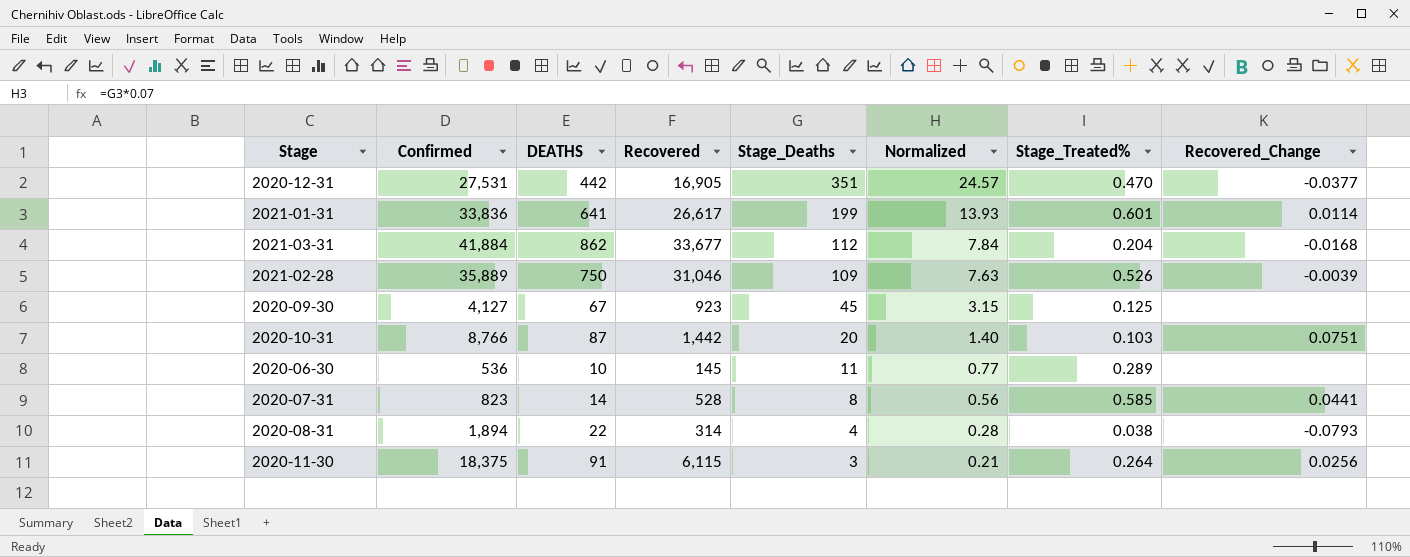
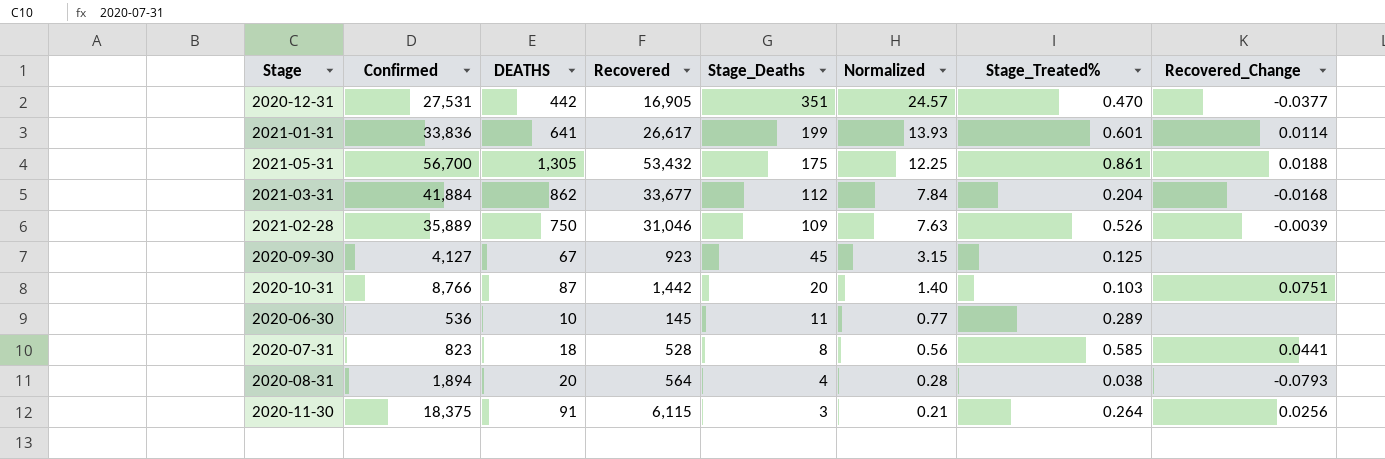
row 2021-05-31: none -> 56,700 | 1,305 | 53,432 | 175 | 12.25 | 0.861 | 0.0188
2020-07-31 | DEATHS: 14 -> 18
2020-08-31 | DEATHS: 22 -> 20
2020-08-31 | Recovered: 314 -> 564

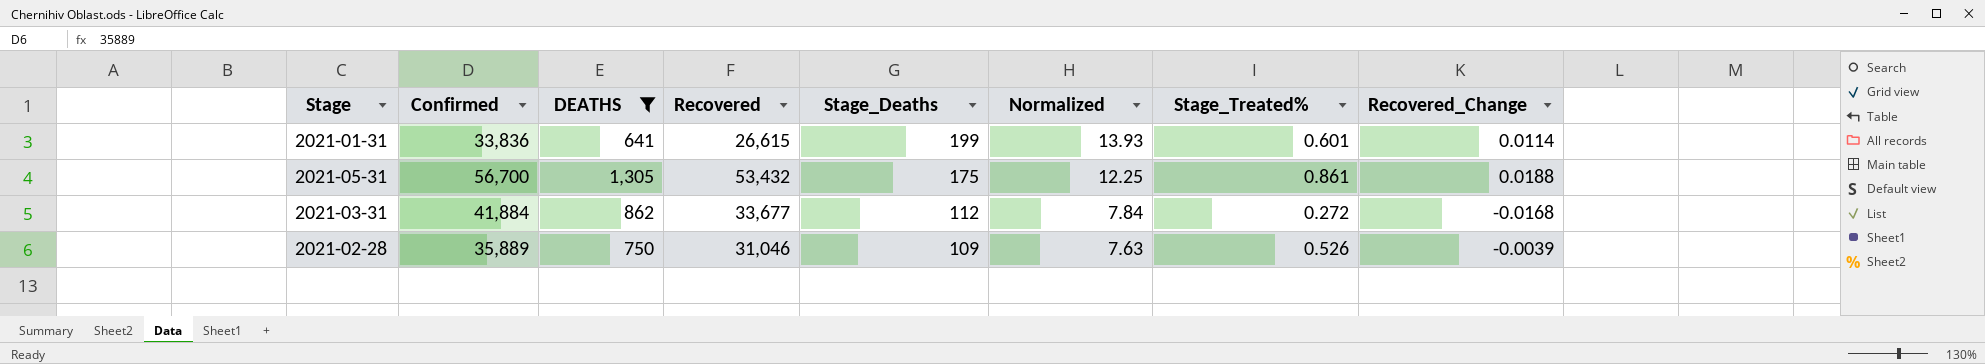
filter: none -> DEATHS >= 641
2021-01-31 | Recovered: 26,617 -> 26,615
2021-03-31 | Stage_Treated%: 0.204 -> 0.272

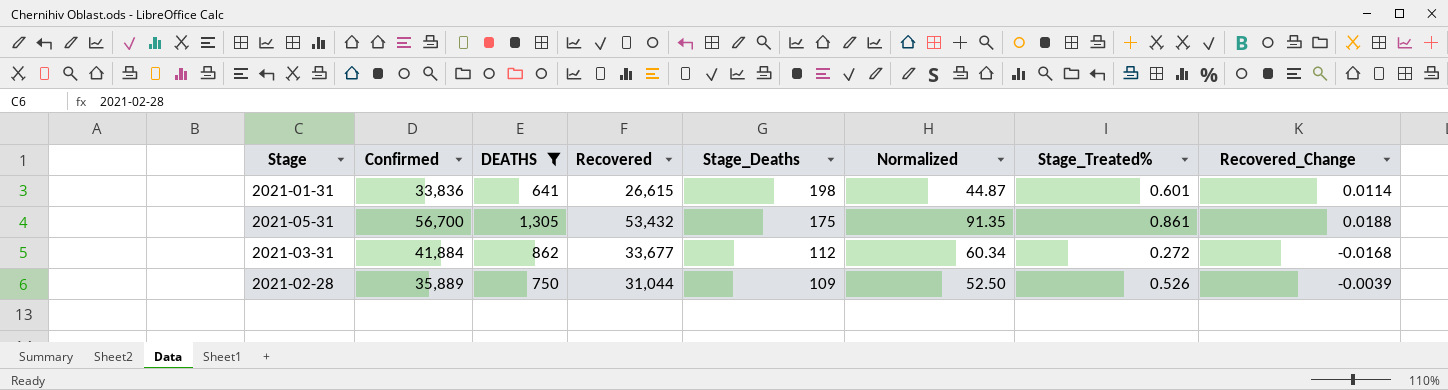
column Normalized | formula: [Stage_Deaths] * 0.07 -> [DEATHS] * 0.07
2021-01-31 | Stage_Deaths: 199 -> 198
2021-02-28 | Recovered: 31,046 -> 31,044

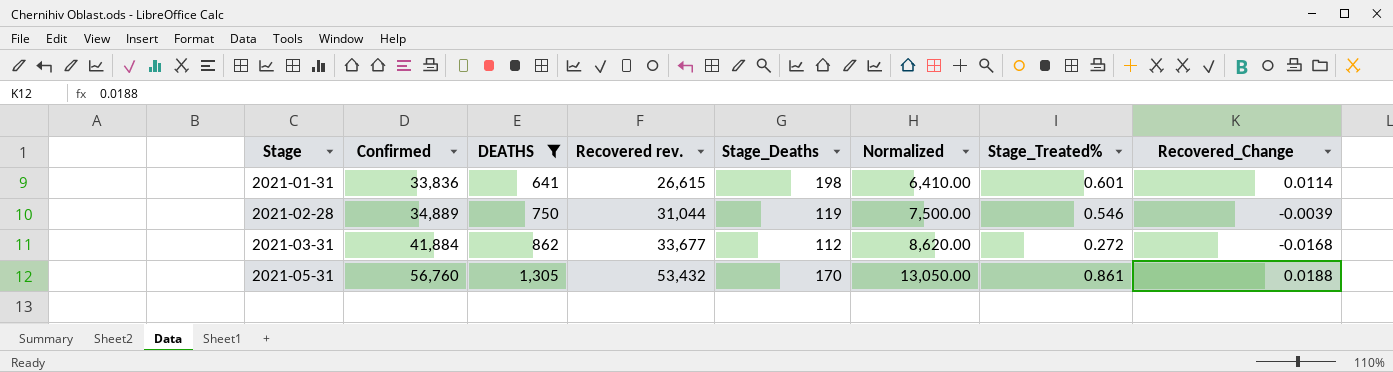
row order: Stage_Deaths descending -> Stage ascending
column name: Recovered -> Recovered rev.
column Normalized | formula: [DEATHS] * 0.07 -> [DEATHS] * 10
2021-02-28 | Confirmed: 35,889 -> 34,889
2021-02-28 | Stage_Deaths: 109 -> 119
2021-02-28 | Stage_Treated%: 0.526 -> 0.546
2021-05-31 | Confirmed: 56,700 -> 56,760
2021-05-31 | Stage_Deaths: 175 -> 170

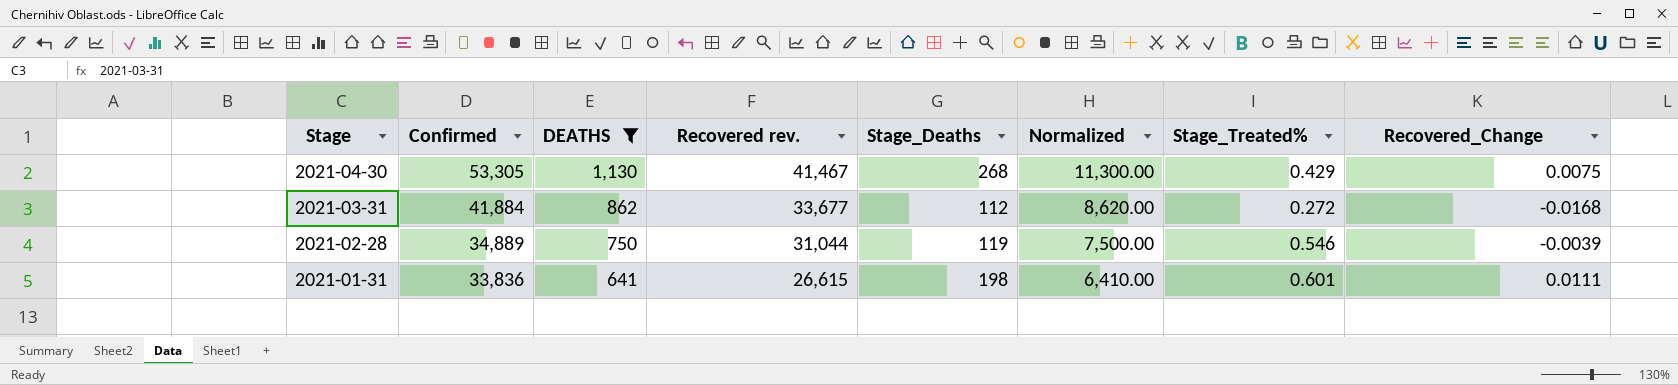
row order: Stage ascending -> Stage descending
row 2021-05-31: 56,760 | 1,305 | 53,432 | 170 | 13,050.00 | 0.861 | 0.0188 -> none
row 2021-04-30: none -> 53,305 | 1,130 | 41,467 | 268 | 11,300.00 | 0.429 | 0.0075
2021-01-31 | Recovered_Change: 0.0114 -> 0.0111

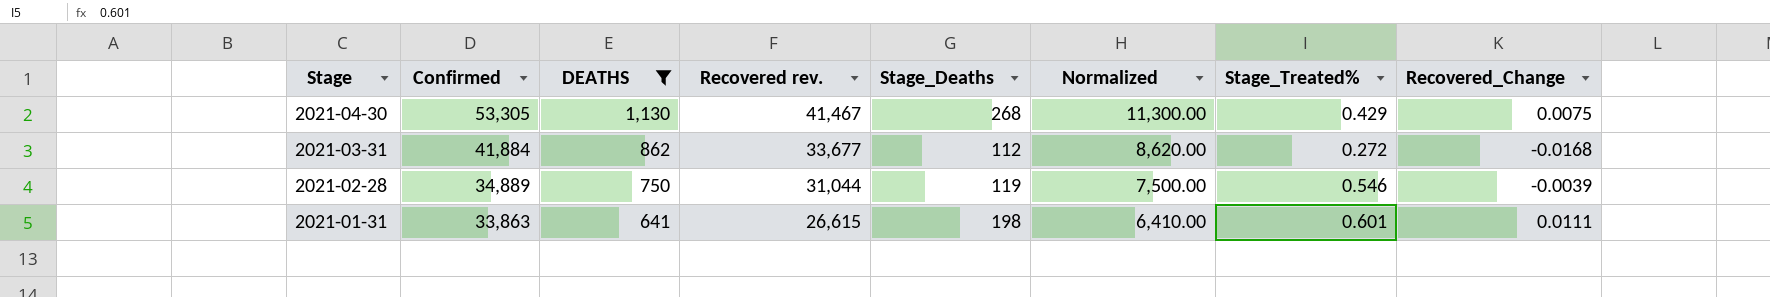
2021-01-31 | Confirmed: 33,836 -> 33,863

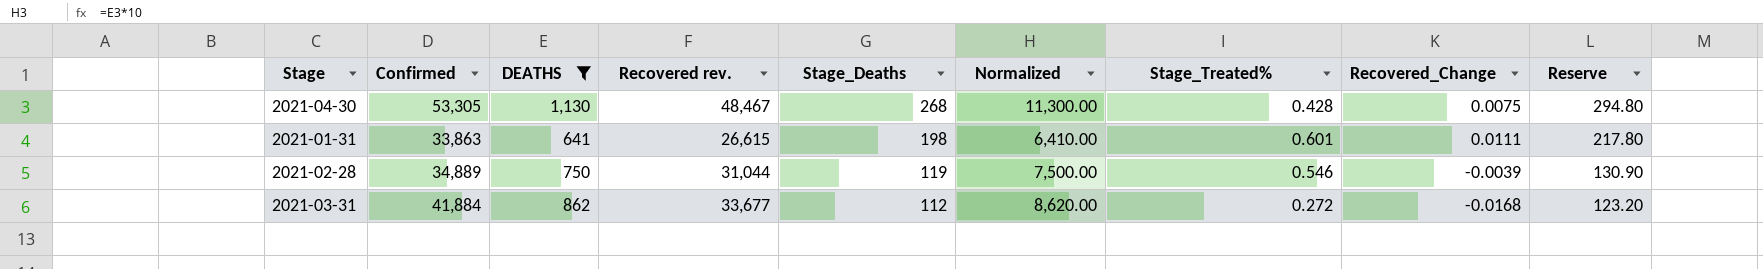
row order: Stage descending -> Stage_Deaths descending
column Reserve | formula: none -> [Stage_Deaths] * 1.1
2021-04-30 | Recovered rev.: 41,467 -> 48,467
2021-04-30 | Stage_Treated%: 0.429 -> 0.428

